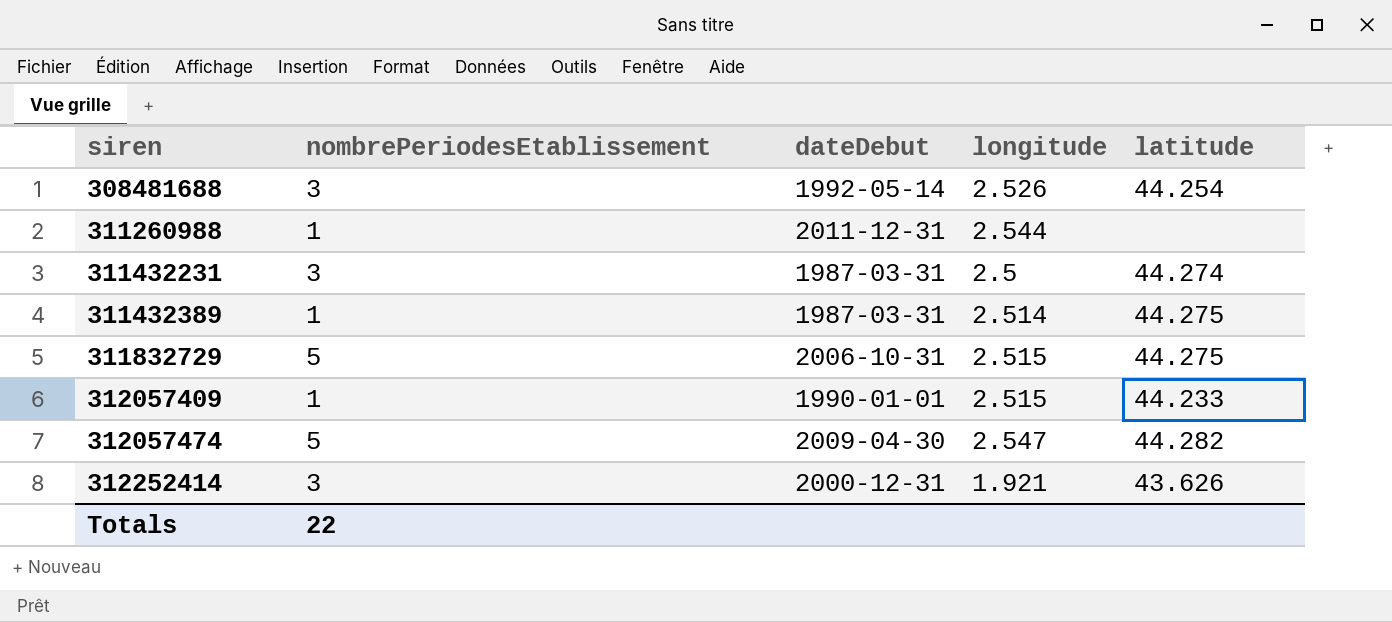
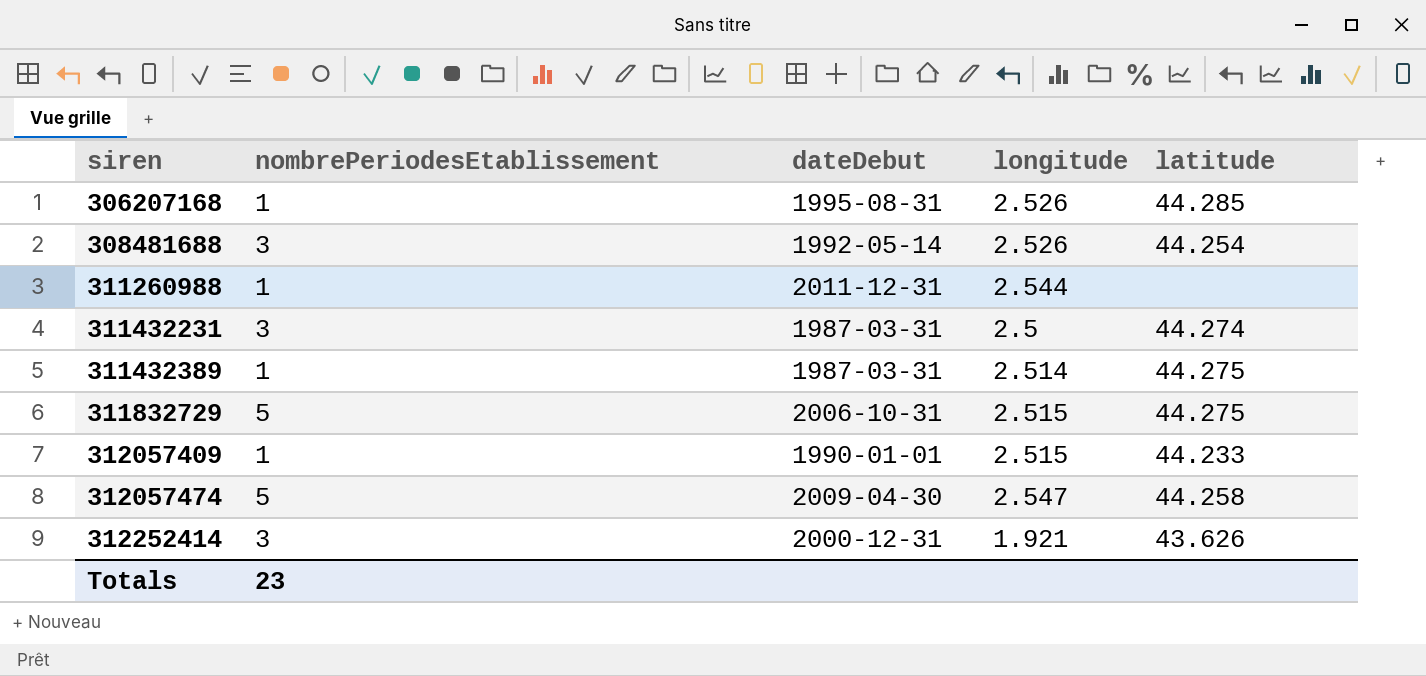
row 306207168: none -> 1 | 1995-08-31 | 2.526 | 44.285
312057474 | latitude: 44.282 -> 44.258
Totals | nombrePeriodesEtablissement: 22 -> 23

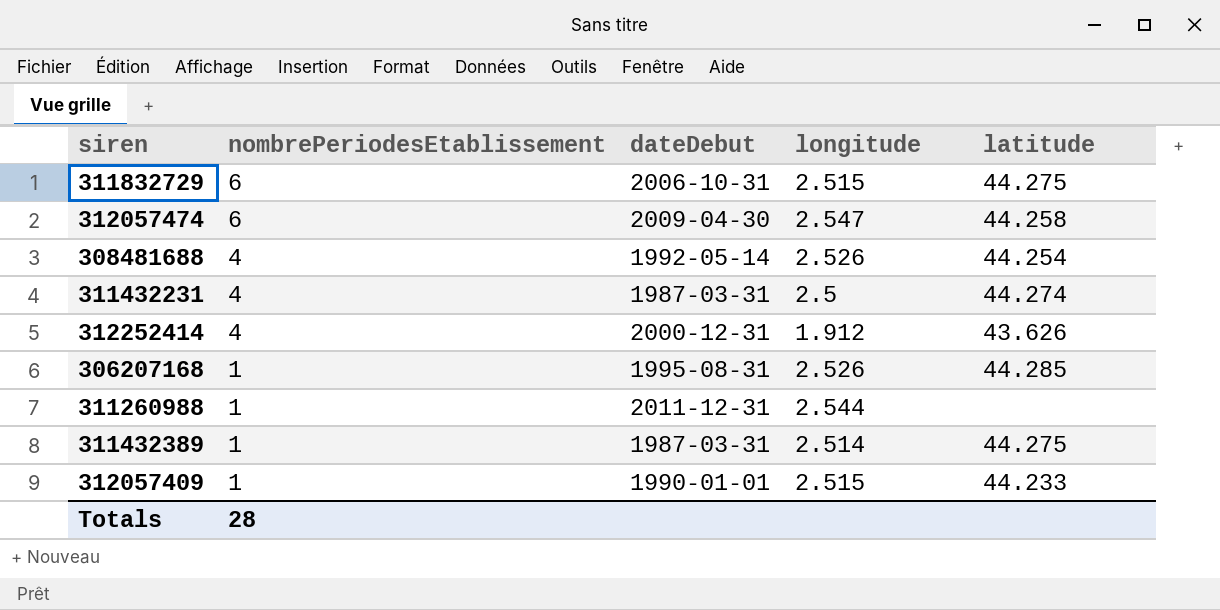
row order: siren ascending -> nombrePeriodesEtablissement descending
311832729 | nombrePeriodesEtablissement: 5 -> 6
312057474 | nombrePeriodesEtablissement: 5 -> 6
308481688 | nombrePeriodesEtablissement: 3 -> 4
311432231 | nombrePeriodesEtablissement: 3 -> 4
312252414 | nombrePeriodesEtablissement: 3 -> 4
312252414 | longitude: 1.921 -> 1.912
Totals | nombrePeriodesEtablissement: 23 -> 28

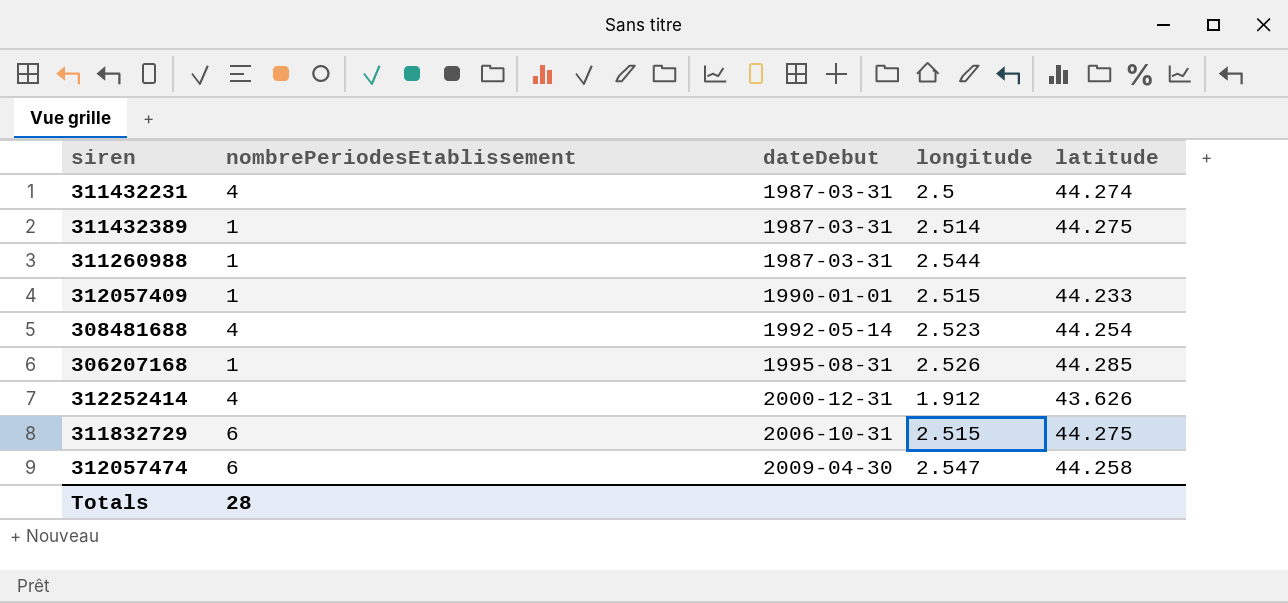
row order: nombrePeriodesEtablissement descending -> dateDebut ascending
311260988 | dateDebut: 2011-12-31 -> 1987-03-31
308481688 | longitude: 2.526 -> 2.523

